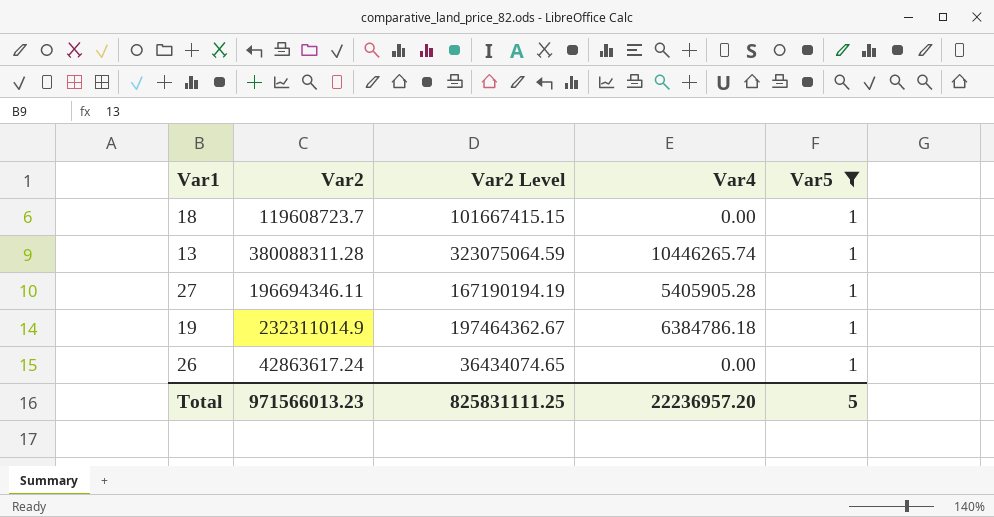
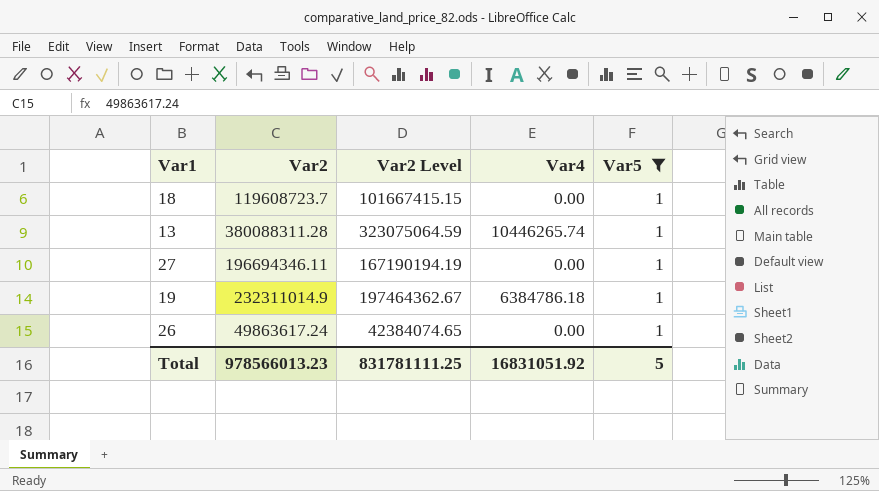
27 | Var4: 5405905.28 -> 0.00
26 | Var2: 42863617.24 -> 49863617.24
26 | Var2 Level: 36434074.65 -> 42384074.65
Total | Var2: 971566013.23 -> 978566013.23
Total | Var2 Level: 825831111.25 -> 831781111.25
Total | Var4: 22236957.20 -> 16831051.92

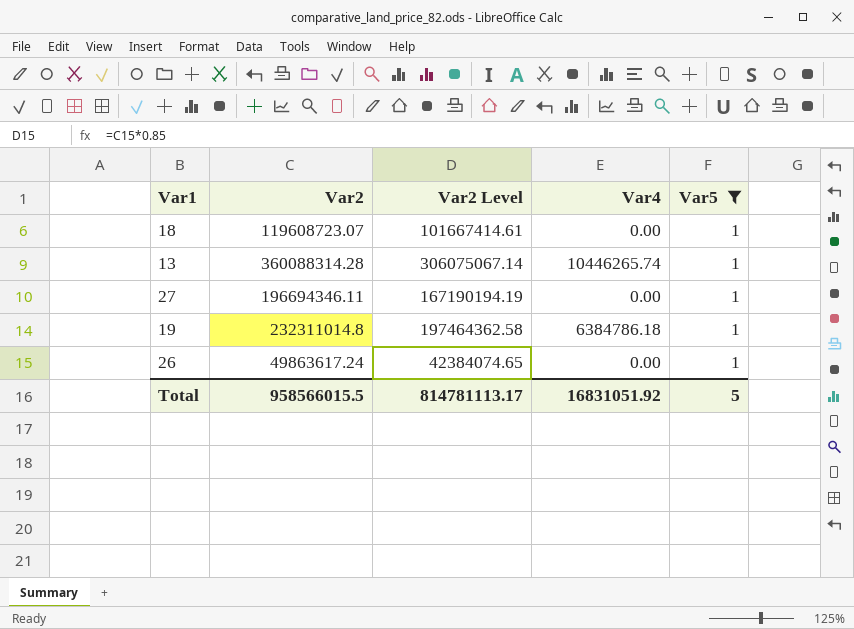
18 | Var2: 119608723.7 -> 119608723.07
18 | Var2 Level: 101667415.15 -> 101667414.61
13 | Var2: 380088311.28 -> 360088314.28
13 | Var2 Level: 323075064.59 -> 306075067.14
19 | Var2: 232311014.9 -> 232311014.8
19 | Var2 Level: 197464362.67 -> 197464362.58
Total | Var2: 978566013.23 -> 958566015.5
Total | Var2 Level: 831781111.25 -> 814781113.17

